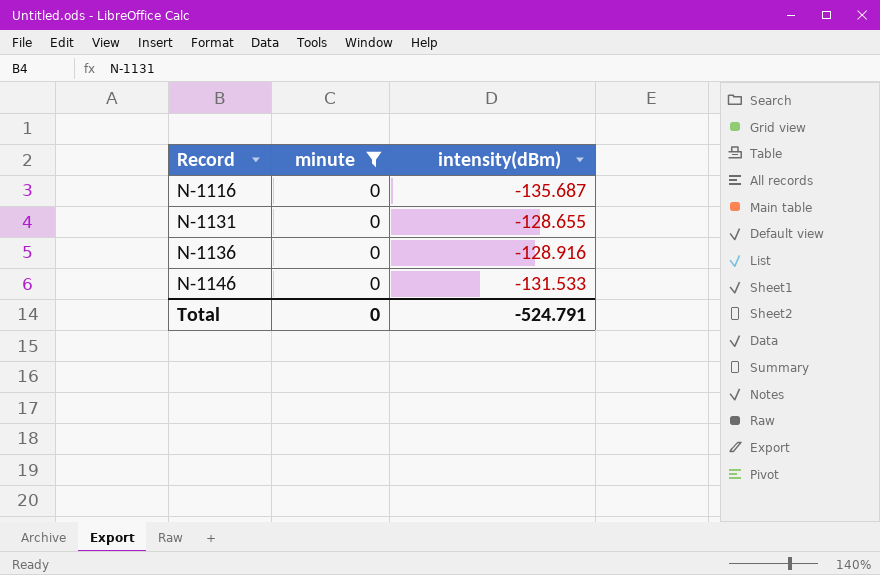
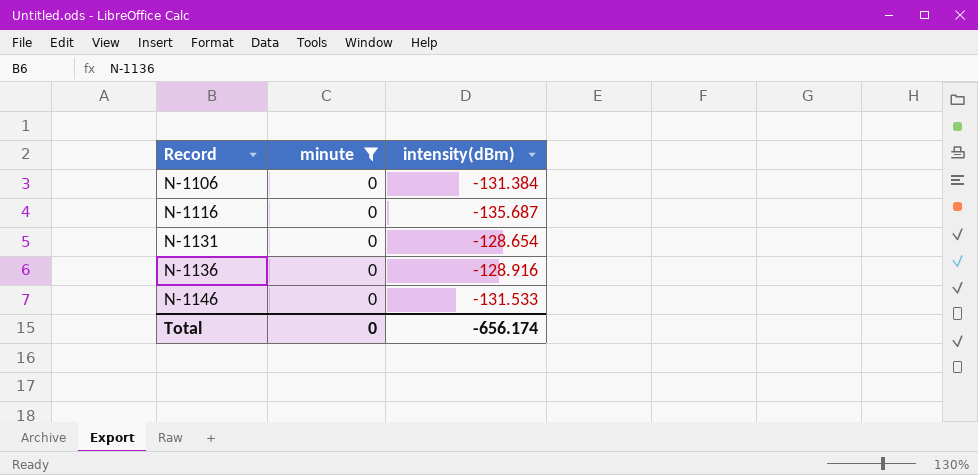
row N-1106: none -> 0 | -131.384
N-1131 | intensity(dBm): -128.655 -> -128.654
Total | intensity(dBm): -524.791 -> -656.174

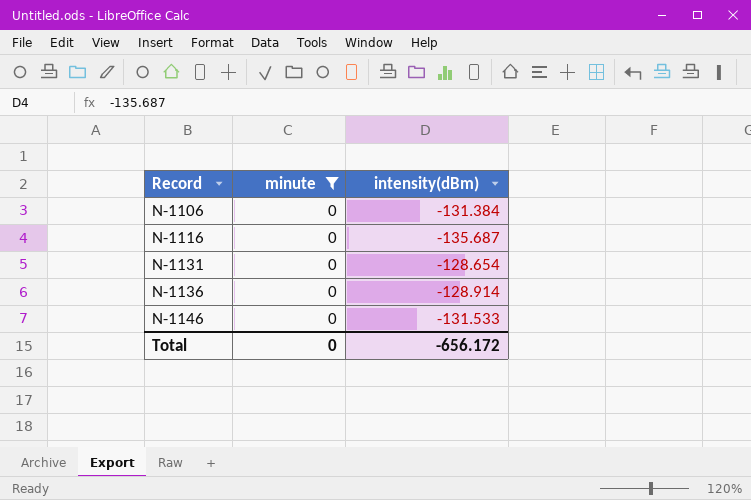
N-1136 | intensity(dBm): -128.916 -> -128.914
Total | intensity(dBm): -656.174 -> -656.172

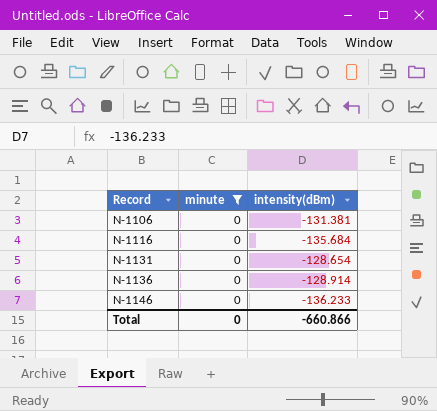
N-1106 | intensity(dBm): -131.384 -> -131.381
N-1116 | intensity(dBm): -135.687 -> -135.684
N-1146 | intensity(dBm): -131.533 -> -136.233
Total | intensity(dBm): -656.172 -> -660.866

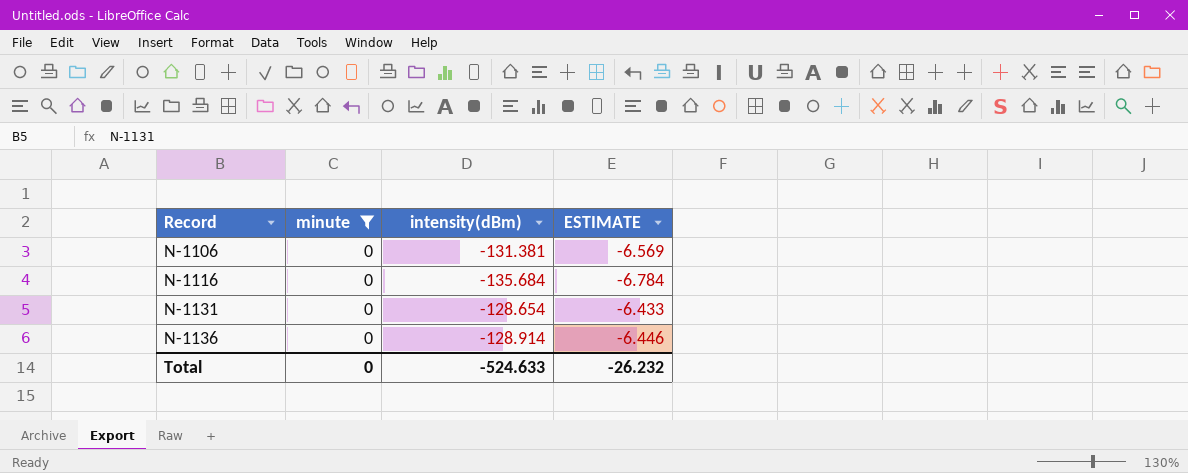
column ESTIMATE | formula: none -> [intensity(dBm)] * 0.05
row N-1146: 0 | -136.233 -> none
Total | intensity(dBm): -660.866 -> -524.633

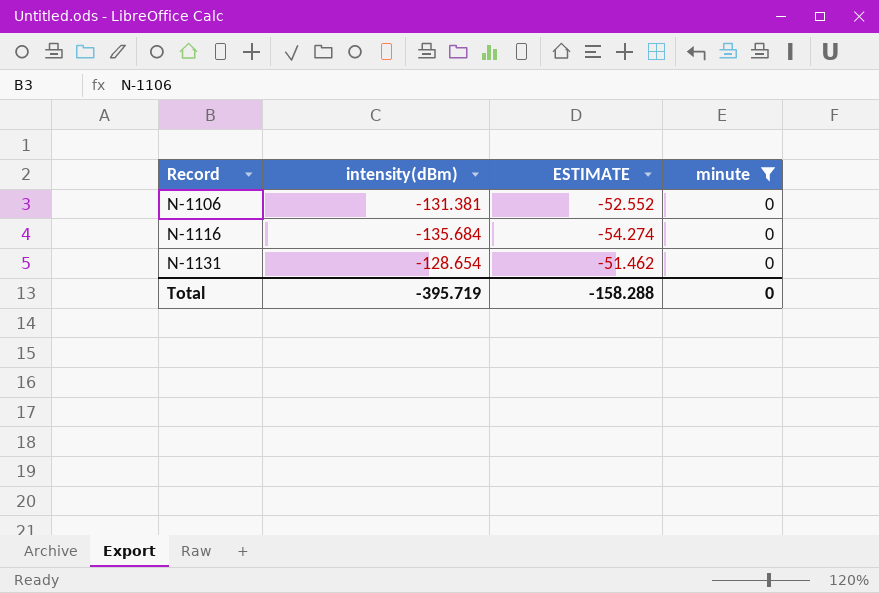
column ESTIMATE | formula: [intensity(dBm)] * 0.05 -> [intensity(dBm)] * 0.4
column minute | position: 2 -> 4
row N-1136: 0 | -128.914 | -6.446 -> none
Total | intensity(dBm): -524.633 -> -395.719
Total | ESTIMATE: -26.232 -> -158.288

